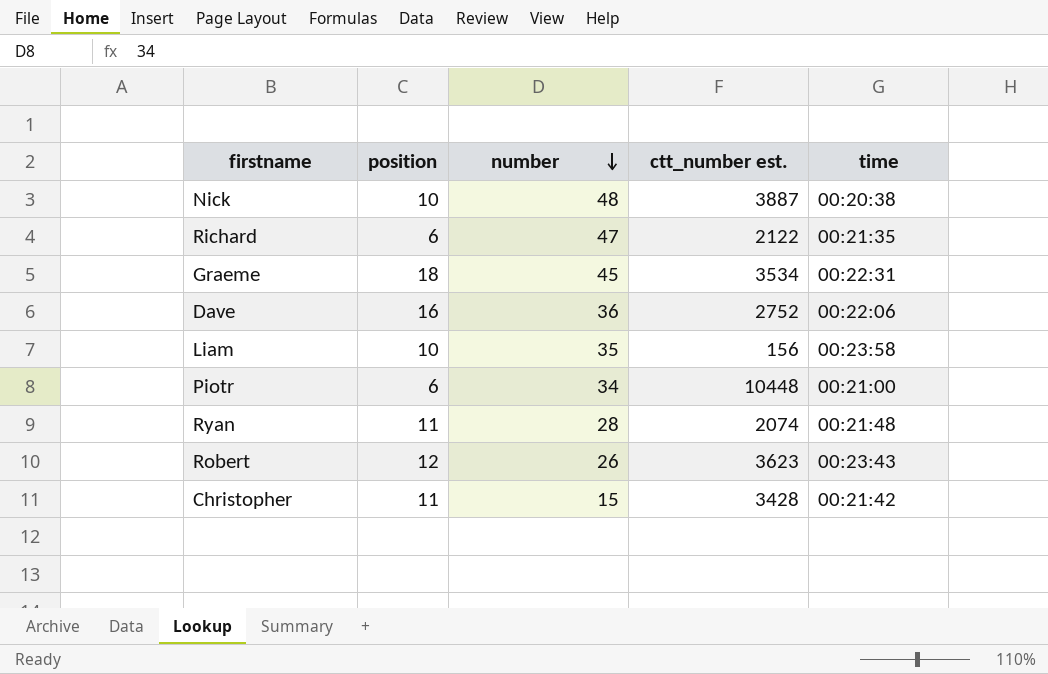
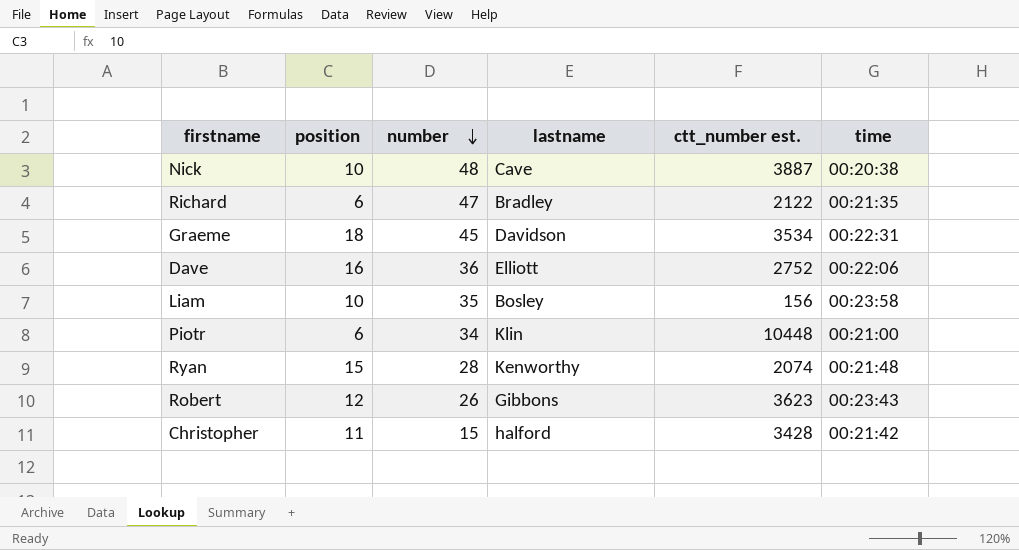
column lastname | position: none -> 4
Ryan | position: 11 -> 15

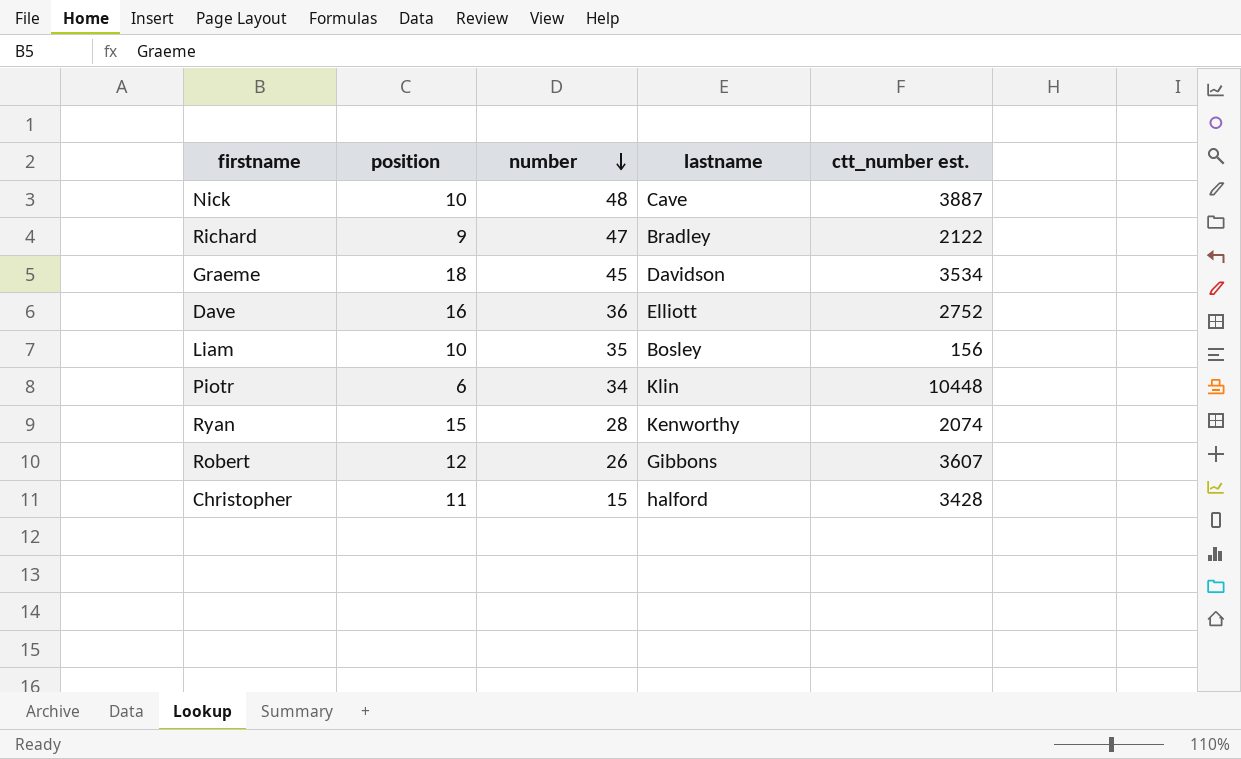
column time | position: 6 -> none
Richard | position: 6 -> 9
Robert | ctt_number est.: 3623 -> 3607

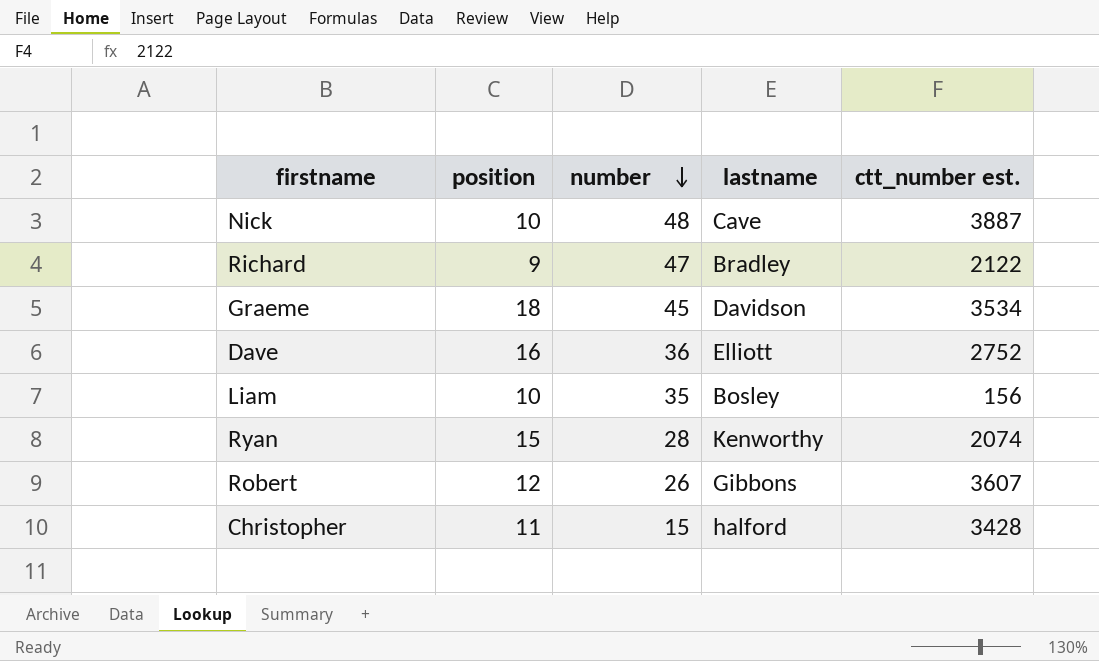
row Piotr: 6 | 34 | Klin | 10448 -> none

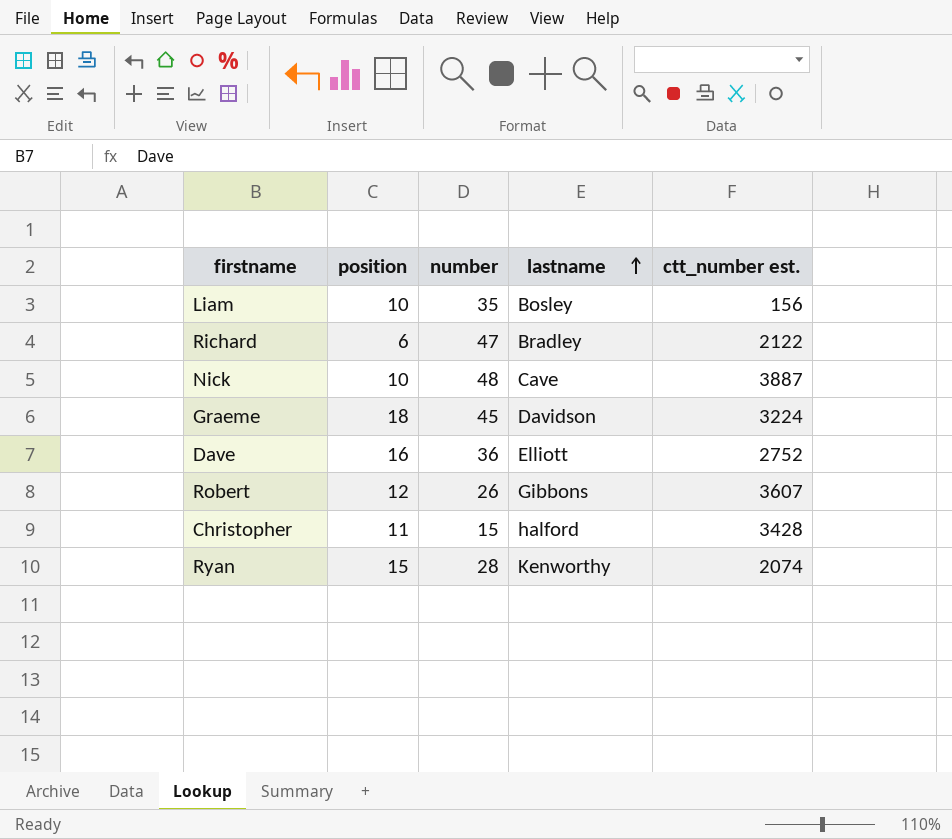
row order: number descending -> lastname ascending
Richard | position: 9 -> 6
Graeme | ctt_number est.: 3534 -> 3224

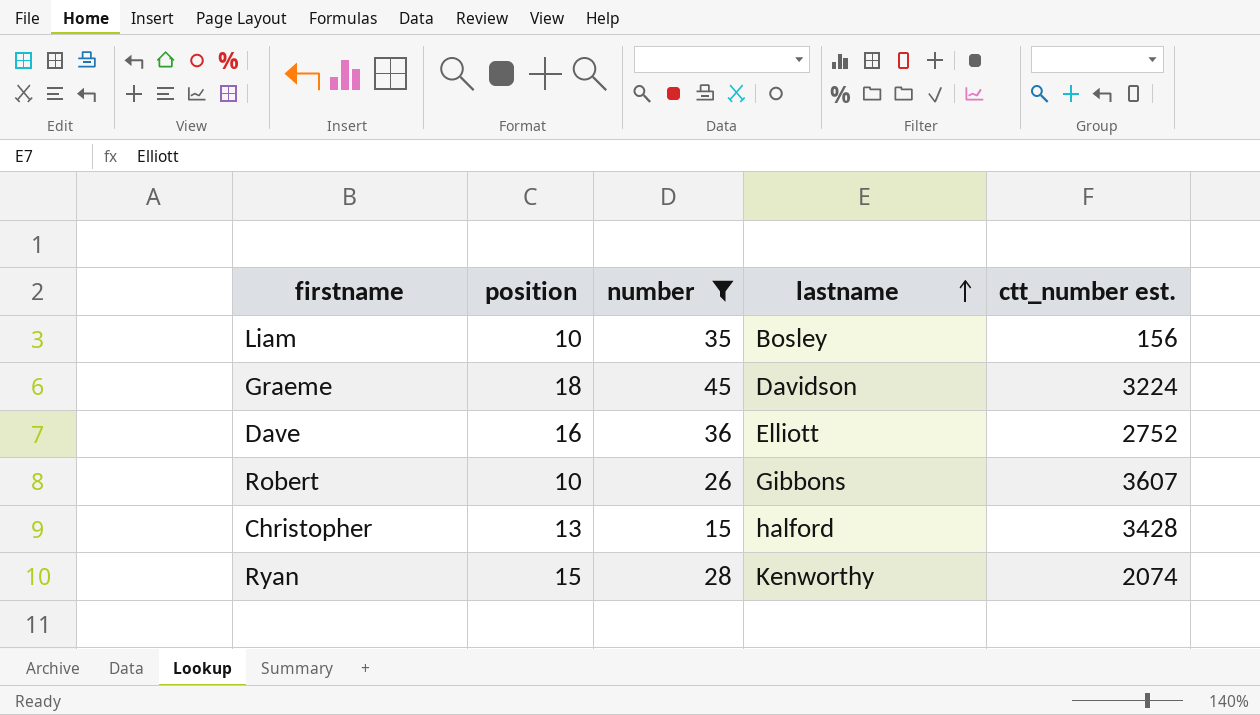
filter: none -> number <= 45
Robert | position: 12 -> 10
Christopher | position: 11 -> 13

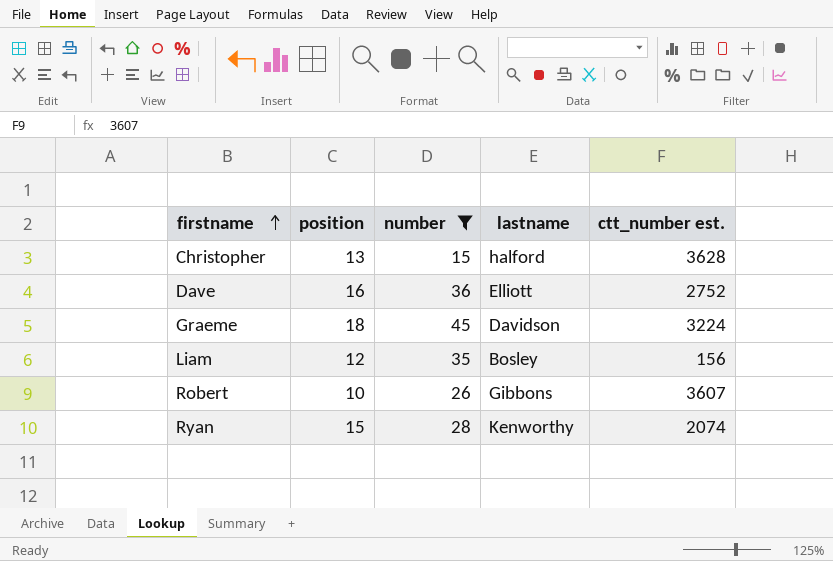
row order: lastname ascending -> firstname ascending
Christopher | ctt_number est.: 3428 -> 3628
Liam | position: 10 -> 12

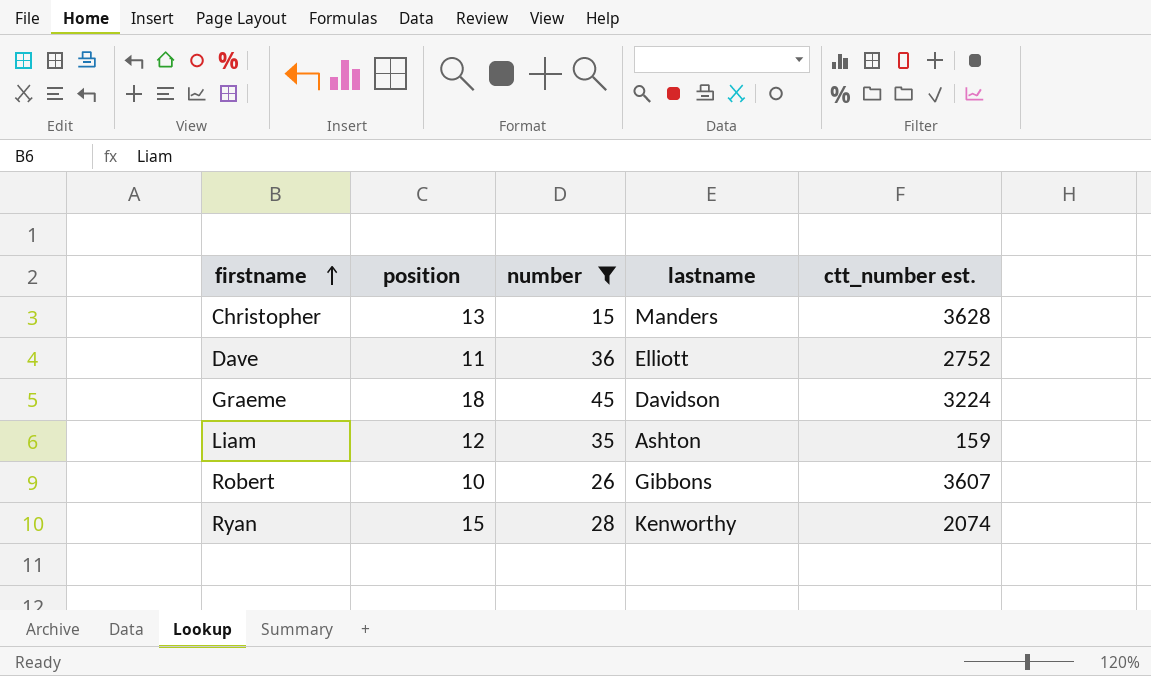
Christopher | lastname: halford -> Manders
Dave | position: 16 -> 11
Liam | lastname: Bosley -> Ashton
Liam | ctt_number est.: 156 -> 159

